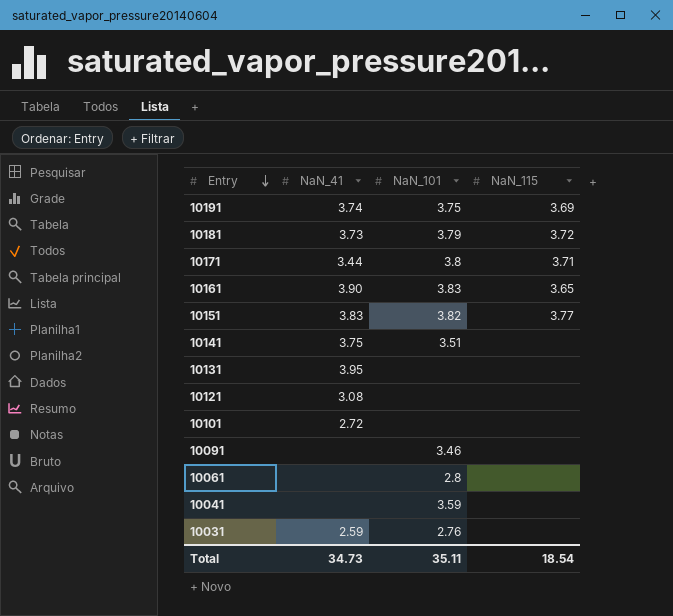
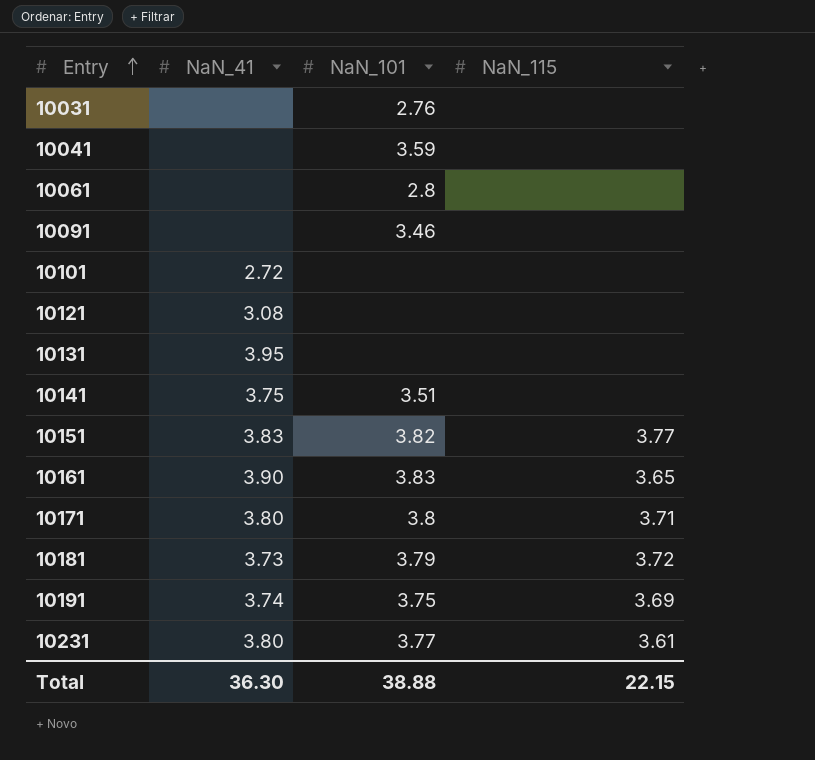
row order: Entry descending -> Entry ascending
10031 | NaN_41: 2.59 -> none
10171 | NaN_41: 3.44 -> 3.80
row 10231: none -> 3.80 | 3.77 | 3.61
Total | NaN_41: 34.73 -> 36.30
Total | NaN_101: 35.11 -> 38.88
Total | NaN_115: 18.54 -> 22.15

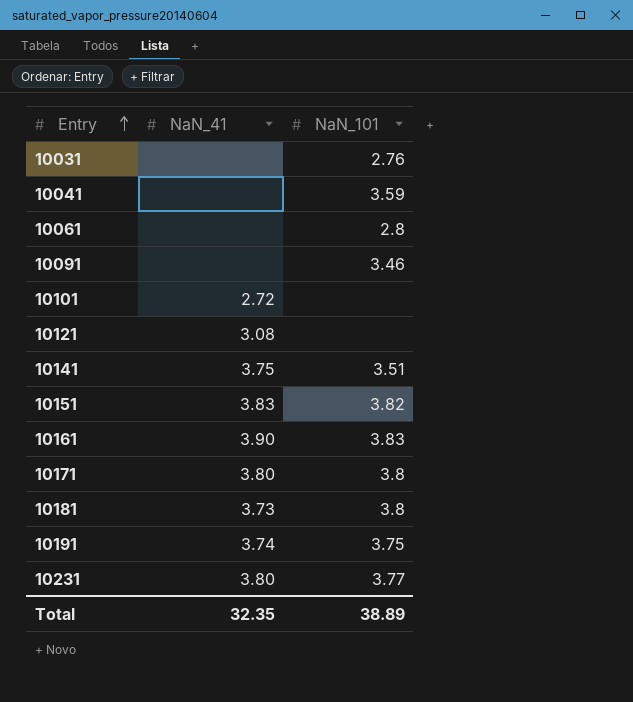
column NaN_115 | position: 4 -> none
row 10131: 3.95 | none | none -> none
10181 | NaN_101: 3.79 -> 3.8
Total | NaN_41: 36.30 -> 32.35
Total | NaN_101: 38.88 -> 38.89

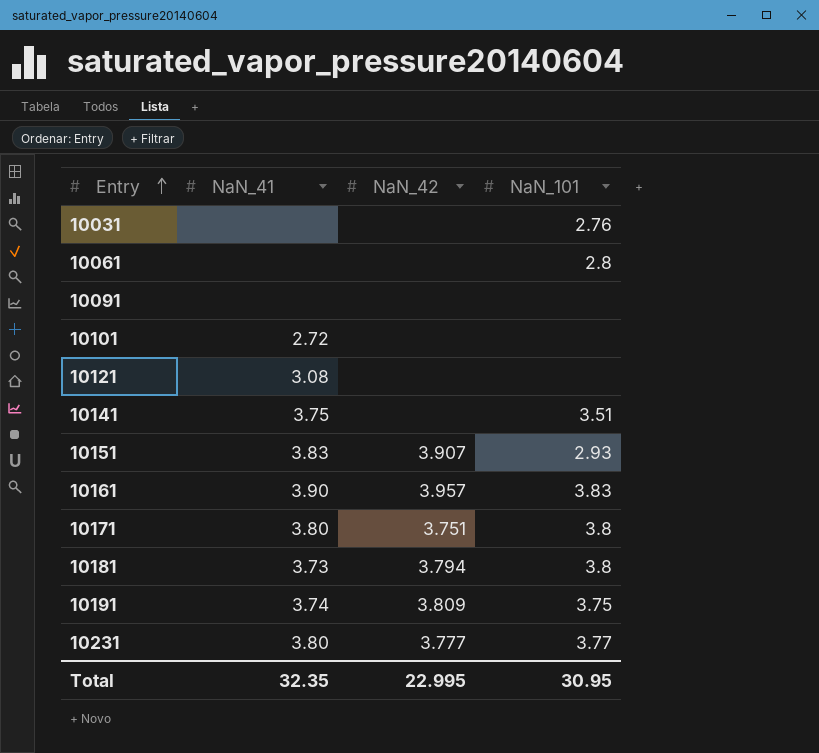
column NaN_42 | position: none -> 3
row 10041: none | 3.59 -> none
10091 | NaN_101: 3.46 -> none
10151 | NaN_101: 3.82 -> 2.93
Total | NaN_101: 38.89 -> 30.95

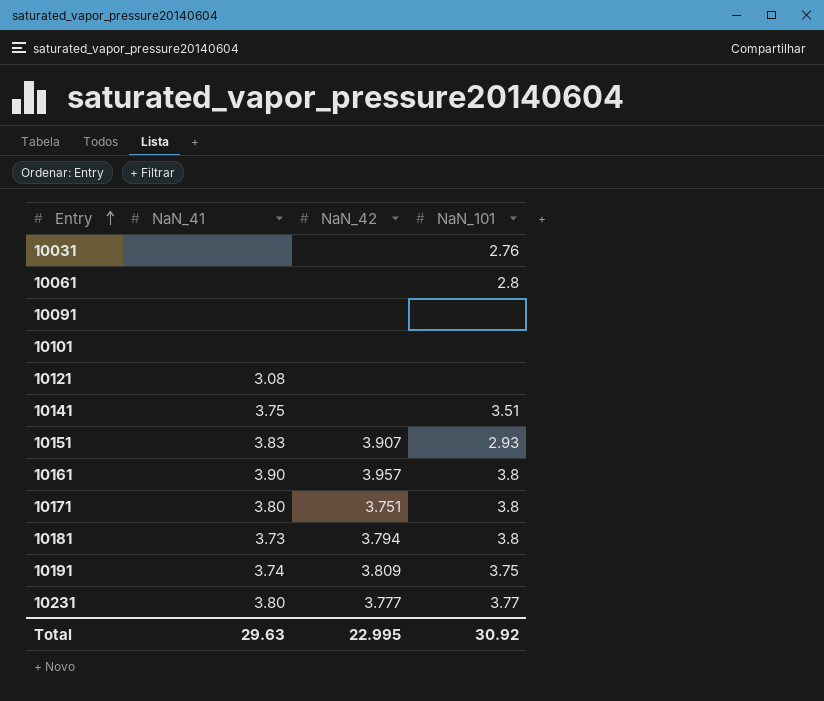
10101 | NaN_41: 2.72 -> none
10161 | NaN_101: 3.83 -> 3.8
Total | NaN_41: 32.35 -> 29.63
Total | NaN_101: 30.95 -> 30.92

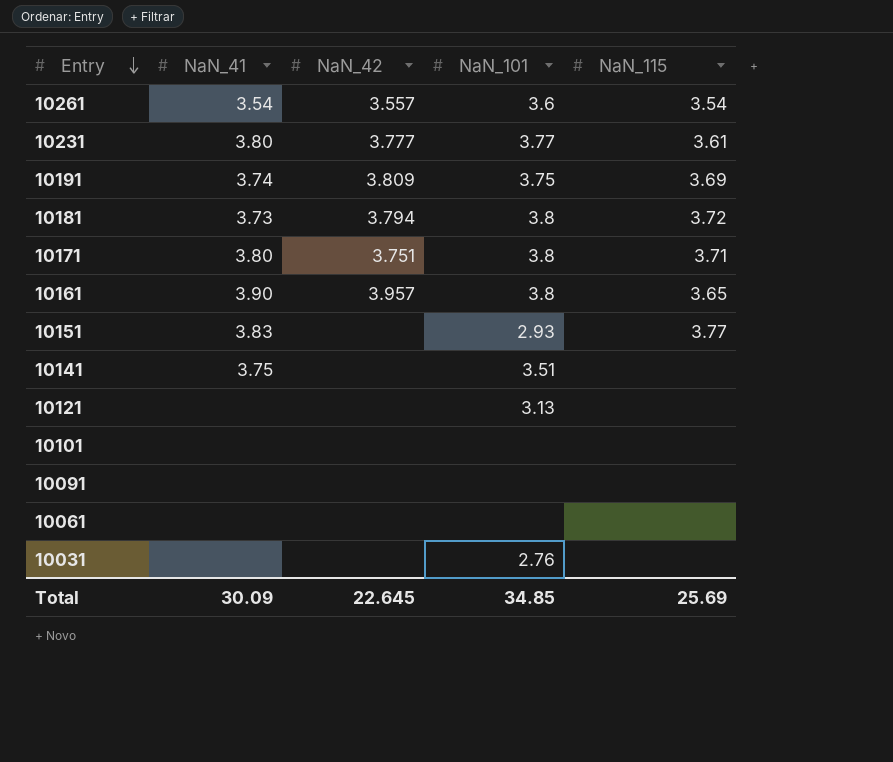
row order: Entry ascending -> Entry descending
column NaN_115 | position: none -> 5
row 10261: none -> 3.54 | 3.557 | 3.6 | 3.54
10151 | NaN_42: 3.907 -> none
10121 | NaN_41: 3.08 -> none
10121 | NaN_101: none -> 3.13
10061 | NaN_101: 2.8 -> none
Total | NaN_41: 29.63 -> 30.09
Total | NaN_42: 22.995 -> 22.645
Total | NaN_101: 30.92 -> 34.85

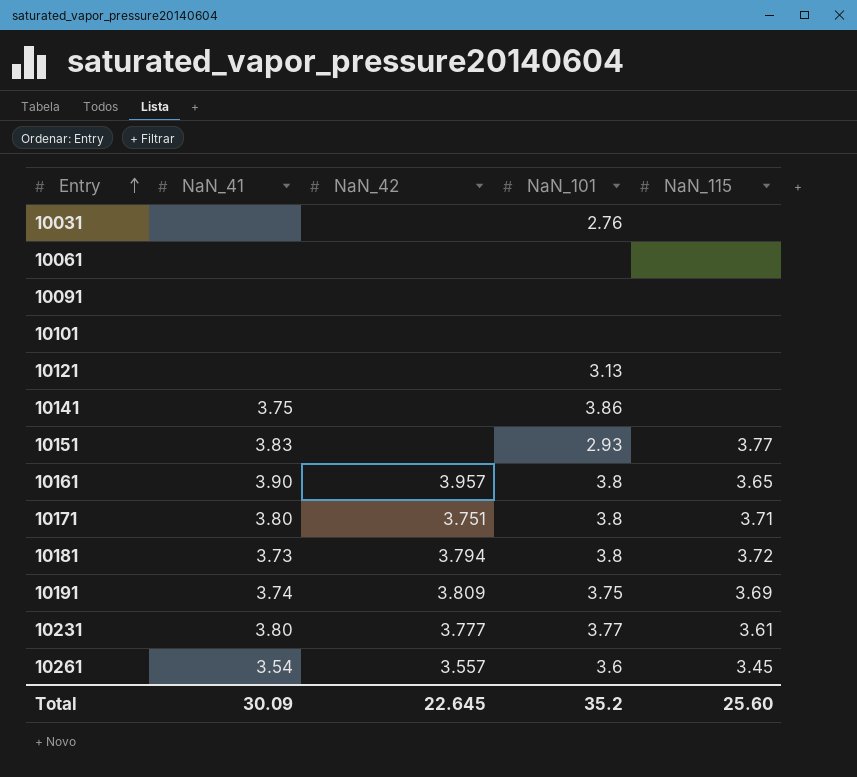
row order: Entry descending -> Entry ascending
10141 | NaN_101: 3.51 -> 3.86
10261 | NaN_115: 3.54 -> 3.45
Total | NaN_101: 34.85 -> 35.2
Total | NaN_115: 25.69 -> 25.60

